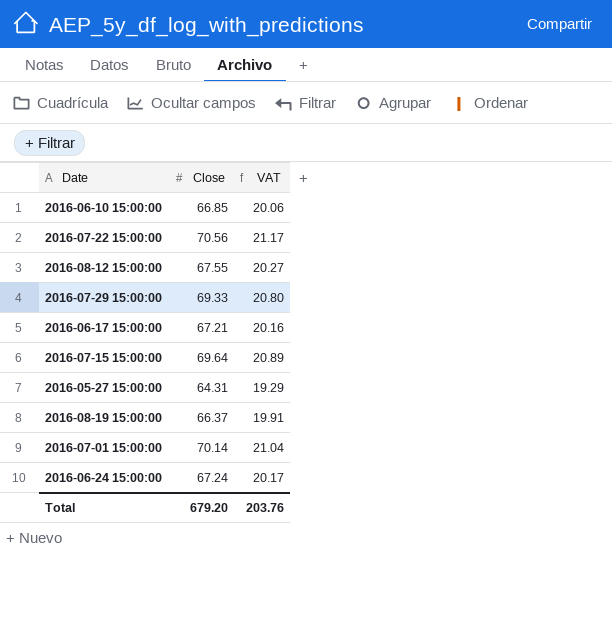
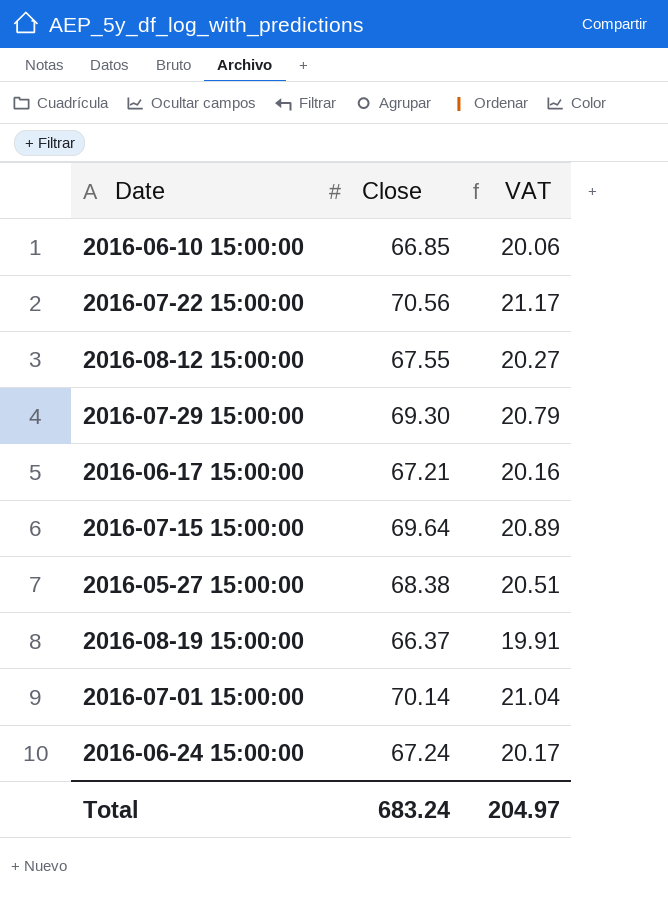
2016-07-29 15:00:00 | Close: 69.33 -> 69.30
2016-07-29 15:00:00 | VAT: 20.80 -> 20.79
2016-05-27 15:00:00 | Close: 64.31 -> 68.38
2016-05-27 15:00:00 | VAT: 19.29 -> 20.51
Total | Close: 679.20 -> 683.24
Total | VAT: 203.76 -> 204.97

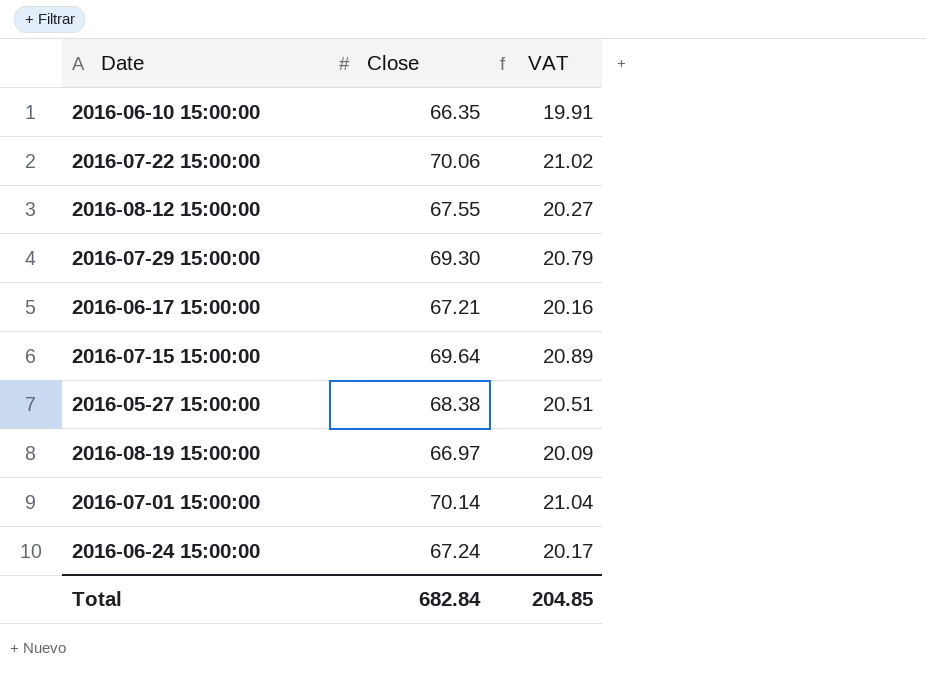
2016-06-10 15:00:00 | Close: 66.85 -> 66.35
2016-06-10 15:00:00 | VAT: 20.06 -> 19.91
2016-07-22 15:00:00 | Close: 70.56 -> 70.06
2016-07-22 15:00:00 | VAT: 21.17 -> 21.02
2016-08-19 15:00:00 | Close: 66.37 -> 66.97
2016-08-19 15:00:00 | VAT: 19.91 -> 20.09
Total | Close: 683.24 -> 682.84
Total | VAT: 204.97 -> 204.85

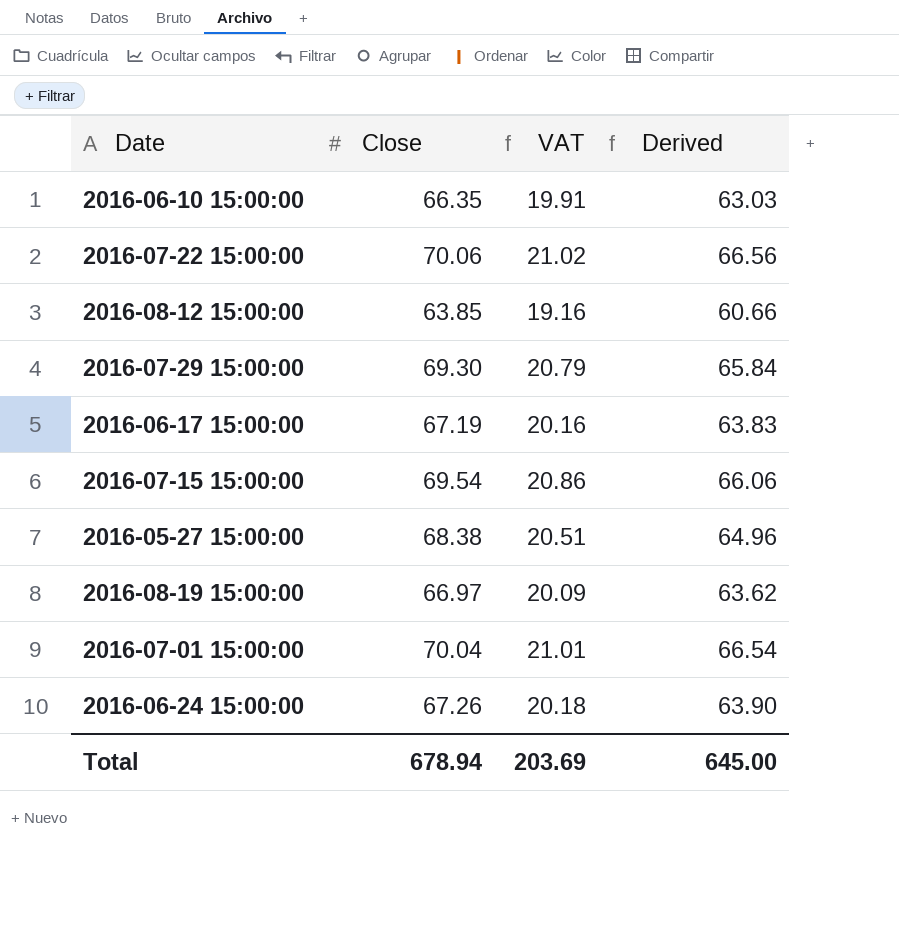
column Derived | formula: none -> [Close] * 0.95
2016-08-12 15:00:00 | Close: 67.55 -> 63.85
2016-08-12 15:00:00 | VAT: 20.27 -> 19.16
2016-06-17 15:00:00 | Close: 67.21 -> 67.19
2016-07-15 15:00:00 | Close: 69.64 -> 69.54
2016-07-15 15:00:00 | VAT: 20.89 -> 20.86
2016-07-01 15:00:00 | Close: 70.14 -> 70.04
2016-07-01 15:00:00 | VAT: 21.04 -> 21.01
2016-06-24 15:00:00 | Close: 67.24 -> 67.26
2016-06-24 15:00:00 | VAT: 20.17 -> 20.18
Total | Close: 682.84 -> 678.94
Total | VAT: 204.85 -> 203.69

